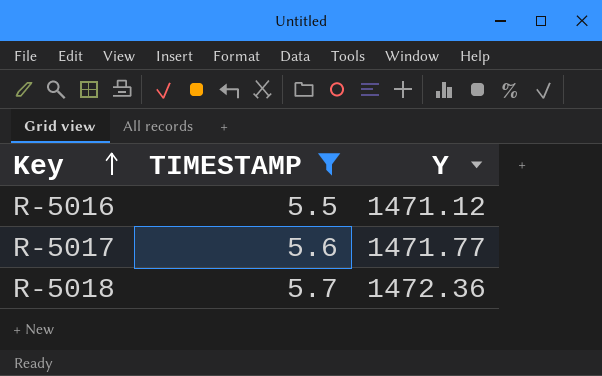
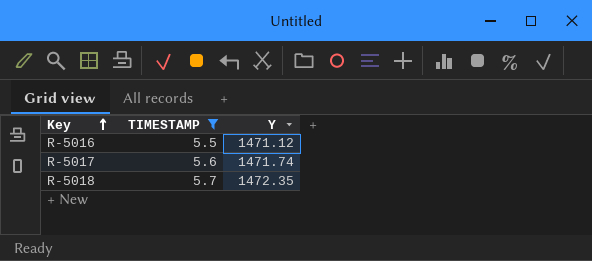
R-5017 | Y: 1471.77 -> 1471.74
R-5018 | Y: 1472.36 -> 1472.35

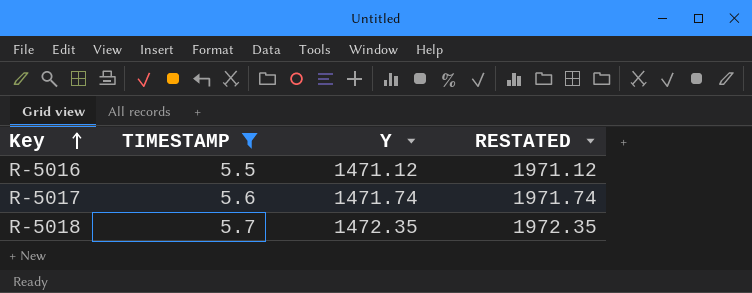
column RESTATED | formula: none -> [Y] + 500

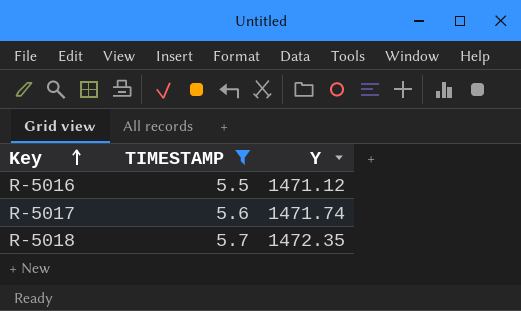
column RESTATED | formula: [Y] + 500 -> none

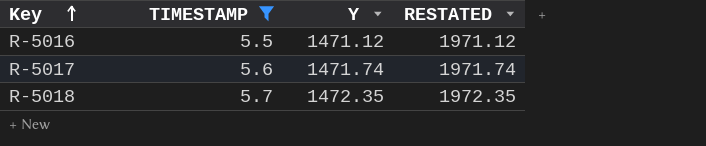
column RESTATED | formula: none -> [Y] + 500

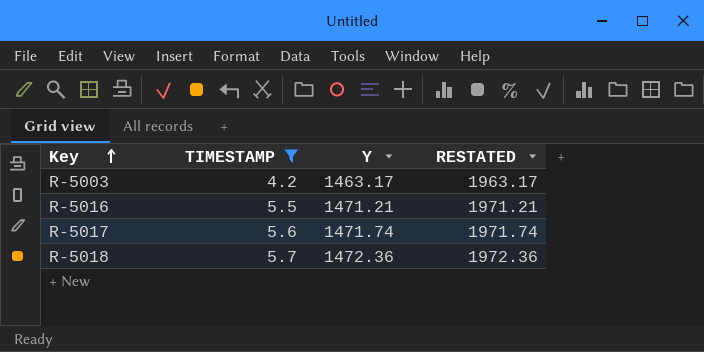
row R-5003: none -> 4.2 | 1463.17 | 1963.17
R-5016 | Y: 1471.12 -> 1471.21
R-5016 | RESTATED: 1971.12 -> 1971.21
R-5018 | Y: 1472.35 -> 1472.36
R-5018 | RESTATED: 1972.35 -> 1972.36

